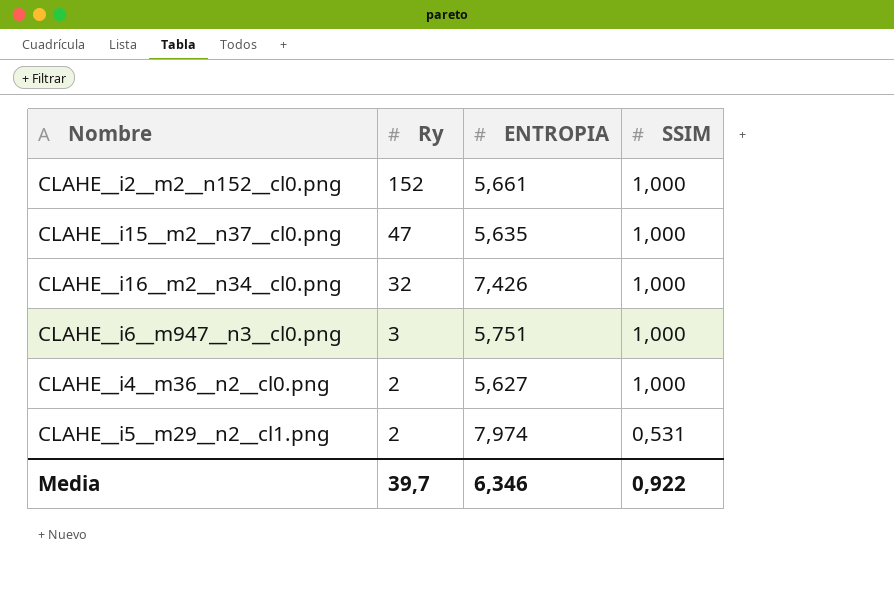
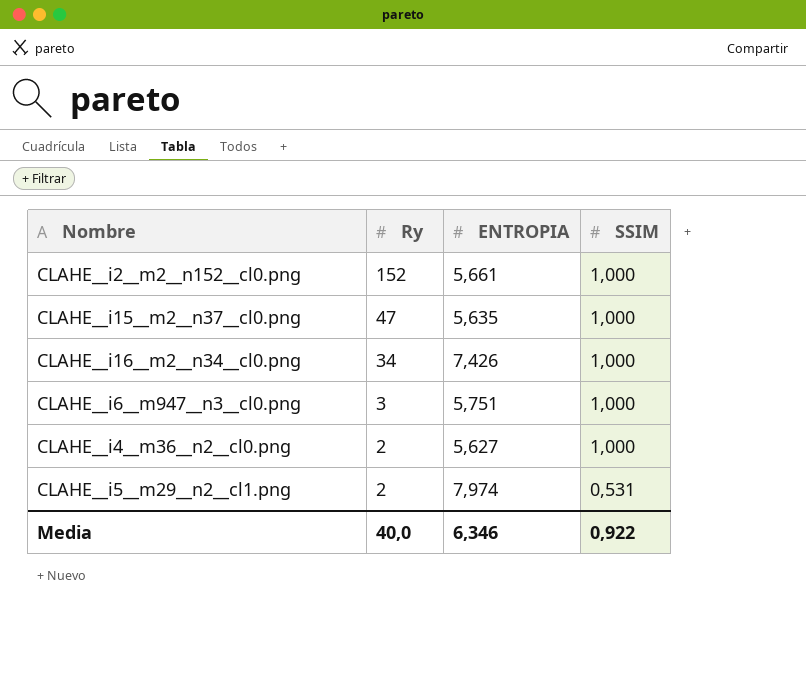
CLAHE__i16__m2__n34__cl0.png | Ry: 32 -> 34
Media | Ry: 39,7 -> 40,0

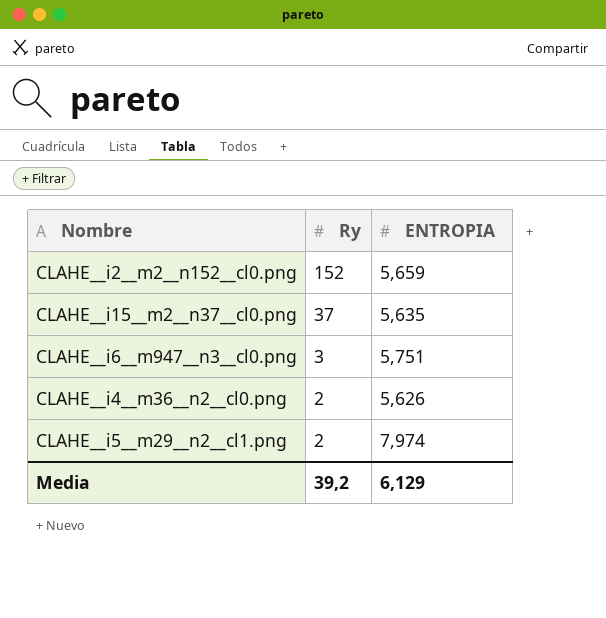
column SSIM | position: 4 -> none
row CLAHE__i16__m2__n34__cl0.png: 34 | 7,426 | 1,000 -> none
CLAHE__i2__m2__n152__cl0.png | ENTROPIA: 5,661 -> 5,659
CLAHE__i15__m2__n37__cl0.png | Ry: 47 -> 37
CLAHE__i4__m36__n2__cl0.png | ENTROPIA: 5,627 -> 5,626
Media | Ry: 40,0 -> 39,2
Media | ENTROPIA: 6,346 -> 6,129

